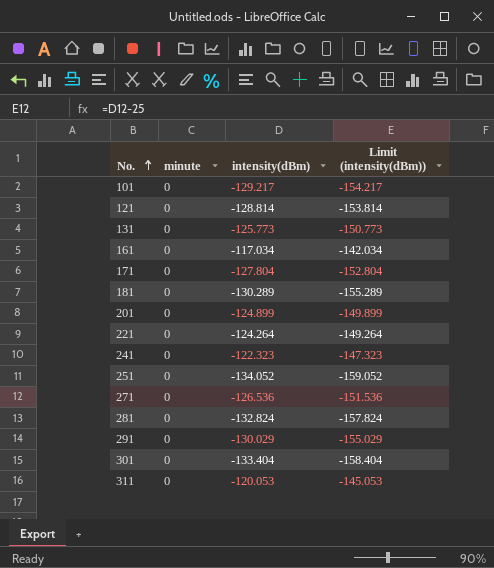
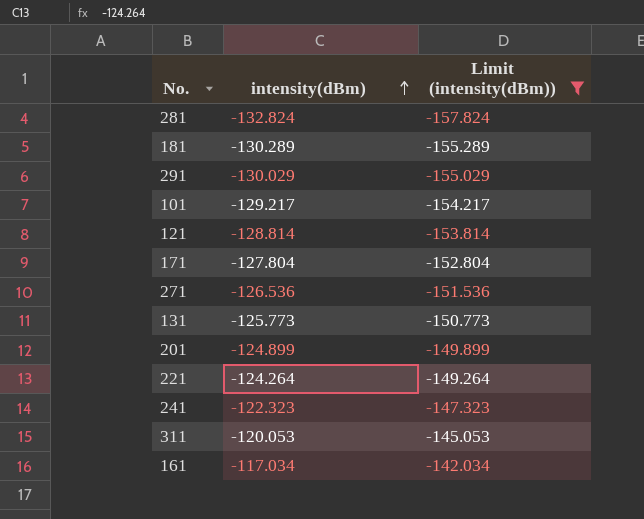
filter: none -> Limit (intensity(dBm)) >= -157.824
row order: No. ascending -> intensity(dBm) ascending
column minute | position: 2 -> none

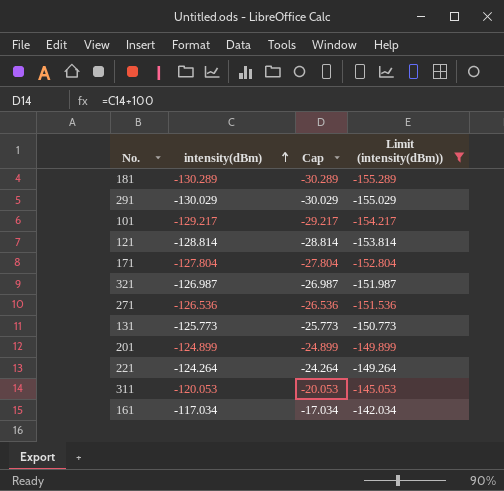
column Cap | formula: none -> [intensity(dBm)] + 100
row 281: -132.824 | -157.824 -> none
row 241: -122.323 | -147.323 -> none
row 321: none -> -126.987 | -26.987 | -151.987

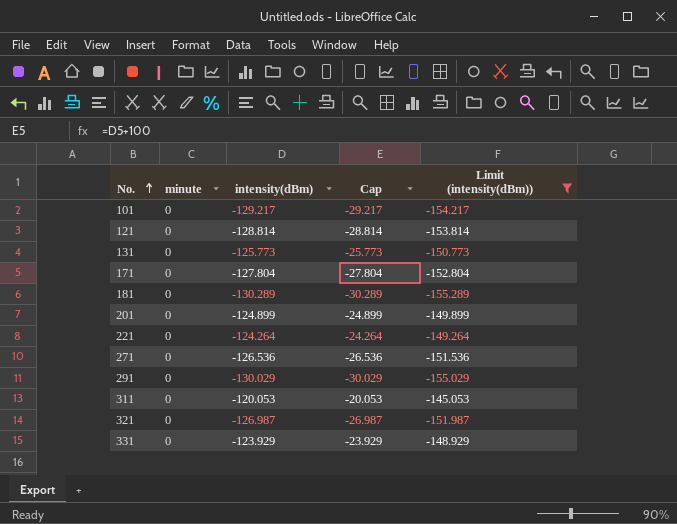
row order: intensity(dBm) ascending -> No. ascending
column minute | position: none -> 2
row 161: -117.034 | -17.034 | -142.034 -> none
row 331: none -> 0 | -123.929 | -23.929 | -148.929

